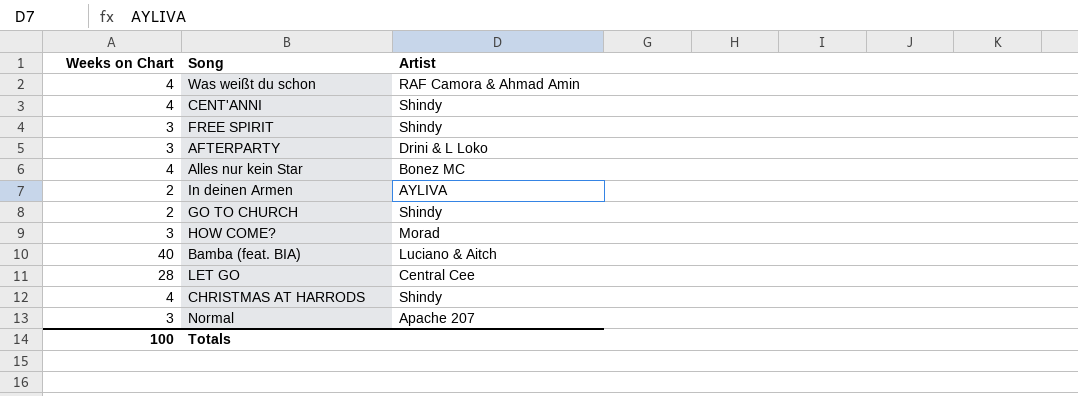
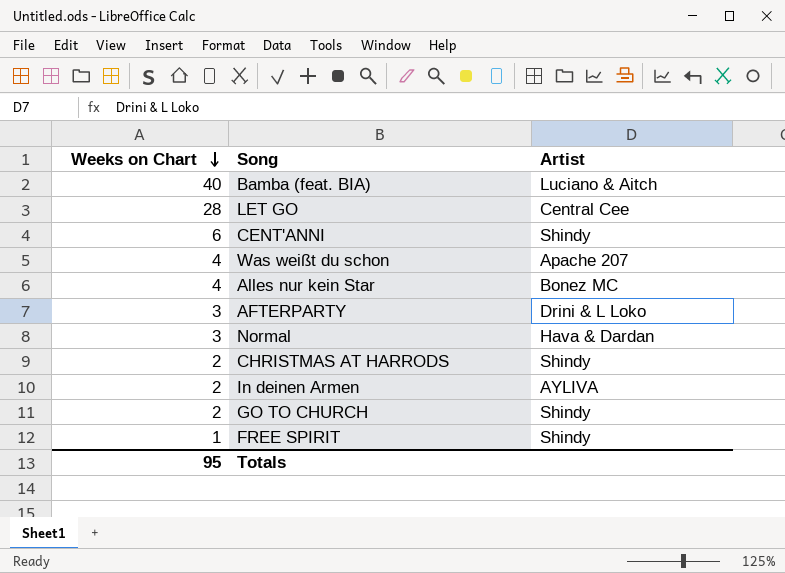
row order: none -> Weeks on Chart descending
row HOW COME?: 3 | Morad -> none
CENT'ANNI | Weeks on Chart: 4 -> 6
Was weißt du schon | Artist: RAF Camora & Ahmad Amin -> Apache 207
Normal | Artist: Apache 207 -> Hava & Dardan
CHRISTMAS AT HARRODS | Weeks on Chart: 4 -> 2
FREE SPIRIT | Weeks on Chart: 3 -> 1
Totals | Weeks on Chart: 100 -> 95

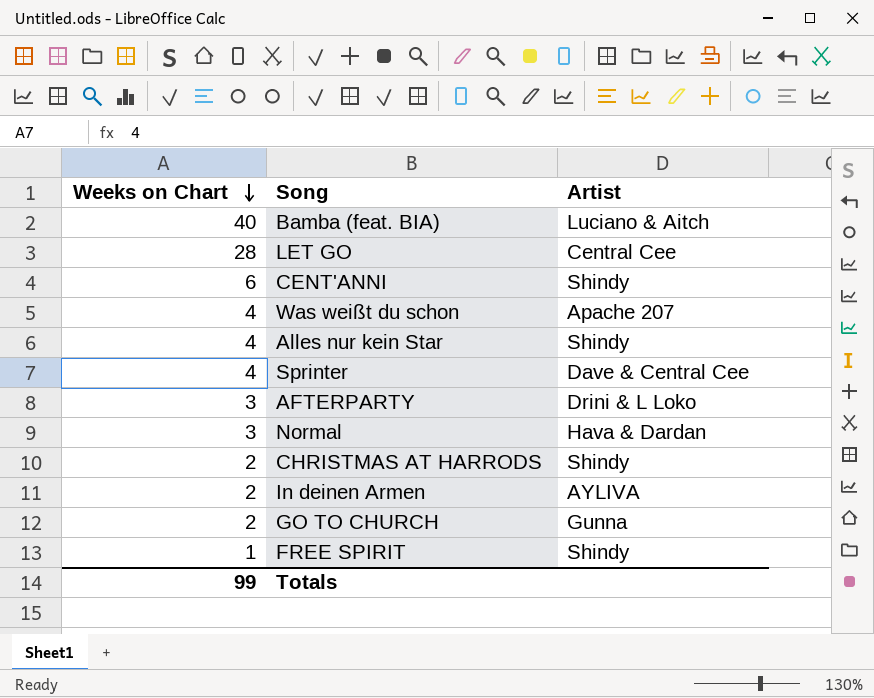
Alles nur kein Star | Artist: Bonez MC -> Shindy
row Sprinter: none -> 4 | Dave & Central Cee
GO TO CHURCH | Artist: Shindy -> Gunna
Totals | Weeks on Chart: 95 -> 99

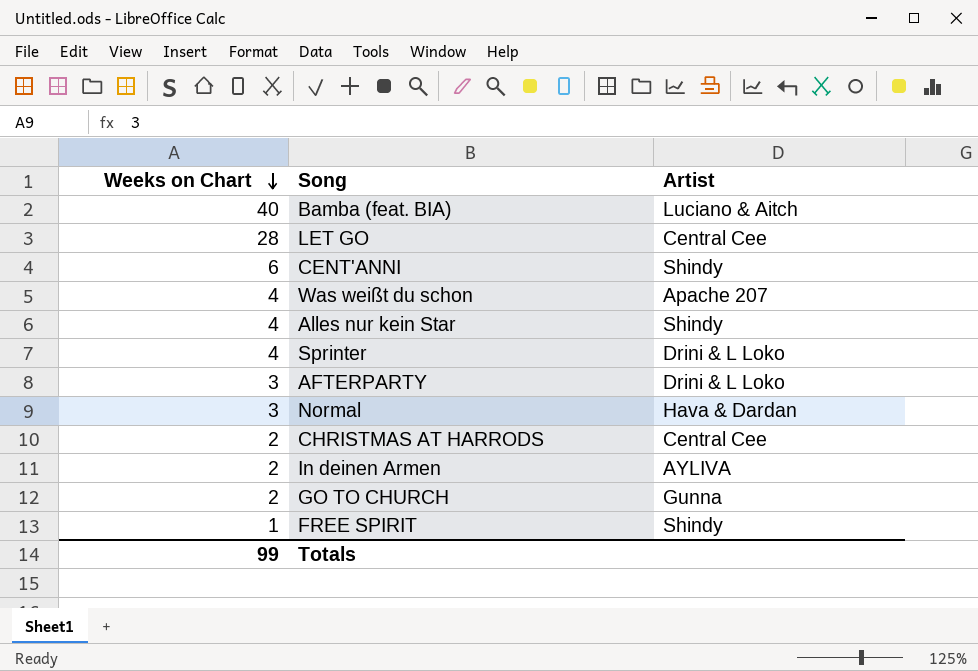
Sprinter | Artist: Dave & Central Cee -> Drini & L Loko
CHRISTMAS AT HARRODS | Artist: Shindy -> Central Cee

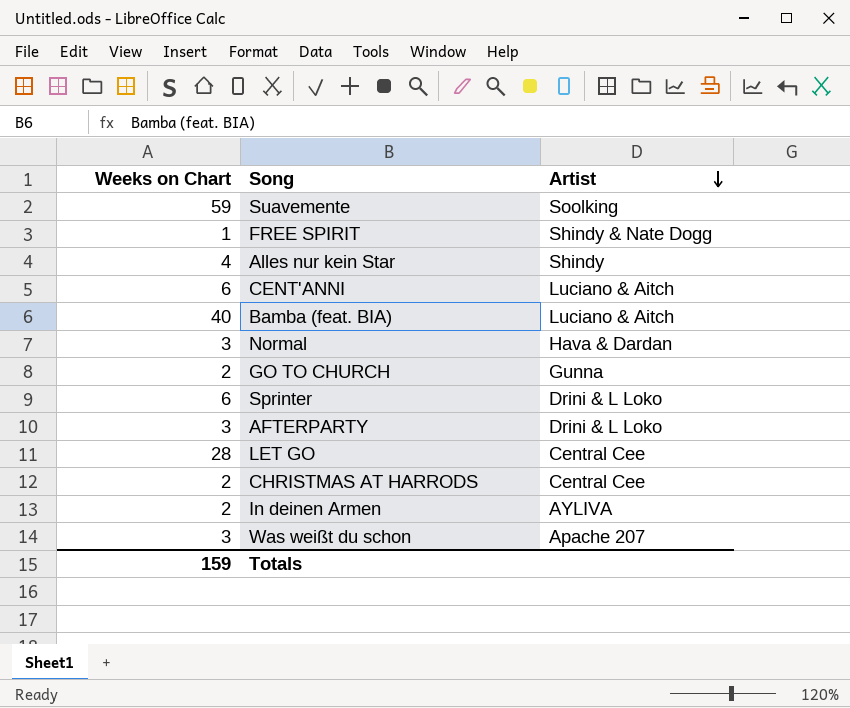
row order: Weeks on Chart descending -> Artist descending
row Suavemente: none -> 59 | Soolking
FREE SPIRIT | Artist: Shindy -> Shindy & Nate Dogg
CENT'ANNI | Artist: Shindy -> Luciano & Aitch
Sprinter | Weeks on Chart: 4 -> 6
Was weißt du schon | Weeks on Chart: 4 -> 3
Totals | Weeks on Chart: 99 -> 159

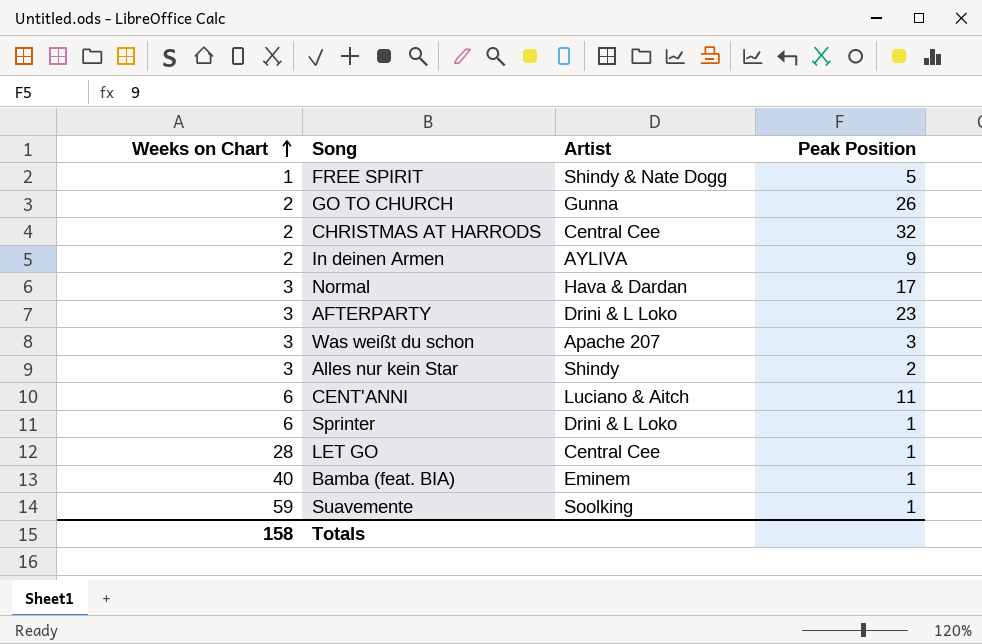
row order: Artist descending -> Weeks on Chart ascending
column Peak Position | position: none -> 4
Alles nur kein Star | Weeks on Chart: 4 -> 3
Bamba (feat. BIA) | Artist: Luciano & Aitch -> Eminem
Totals | Weeks on Chart: 159 -> 158

